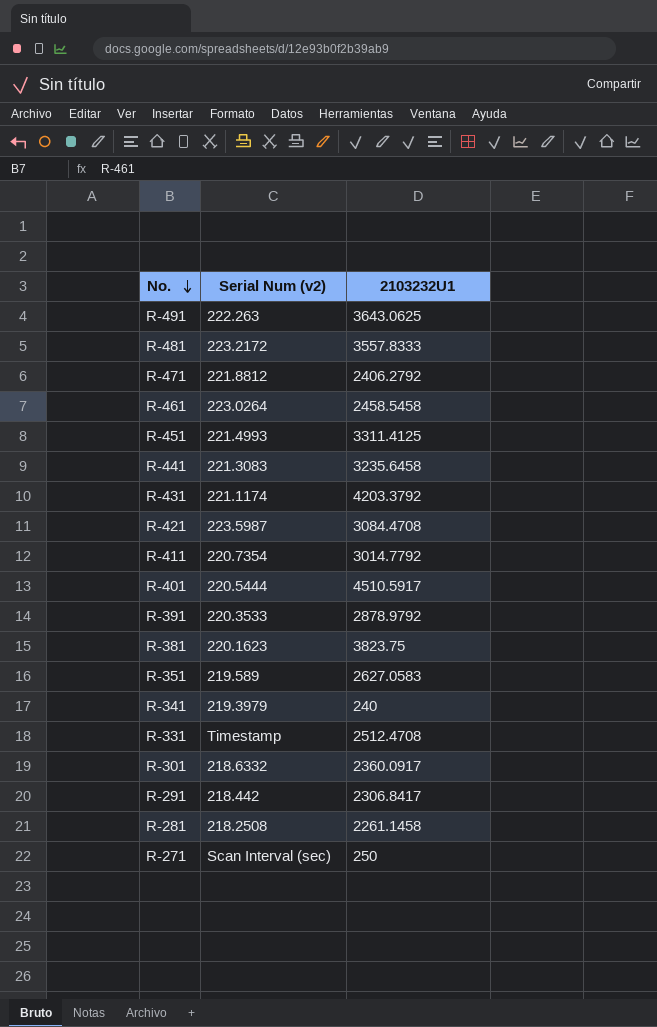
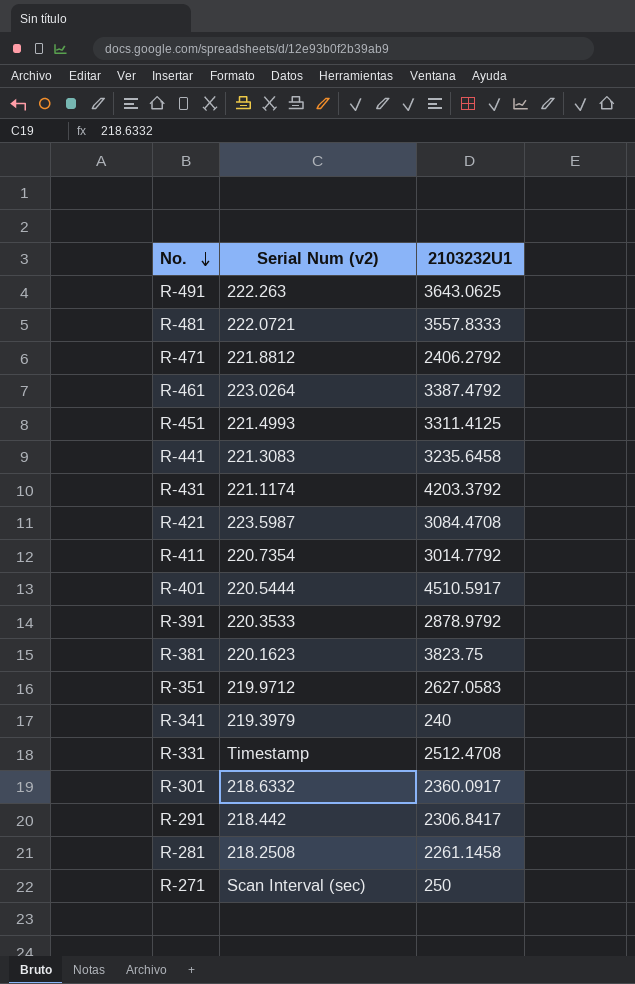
R-481 | Serial Num (v2): 223.2172 -> 222.0721
R-461 | 2103232U1: 2458.5458 -> 3387.4792
R-351 | Serial Num (v2): 219.589 -> 219.9712

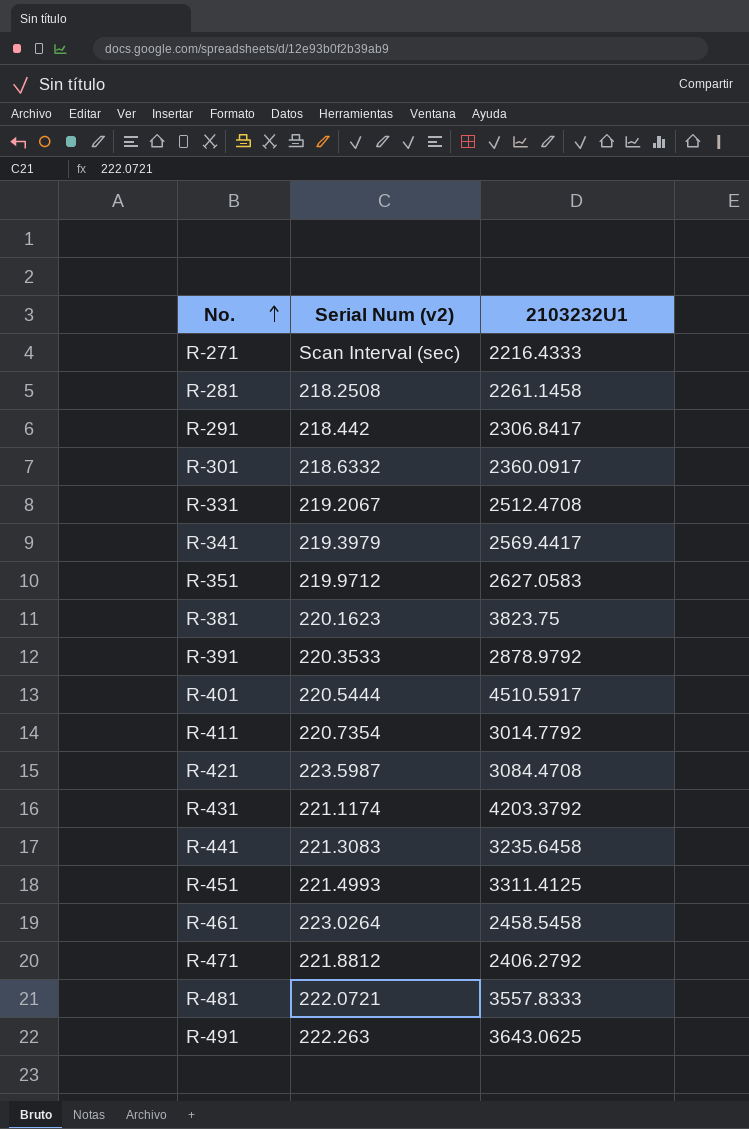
row order: No. descending -> No. ascending
R-271 | 2103232U1: 250 -> 2216.4333
R-331 | Serial Num (v2): Timestamp -> 219.2067
R-341 | 2103232U1: 240 -> 2569.4417
R-461 | 2103232U1: 3387.4792 -> 2458.5458

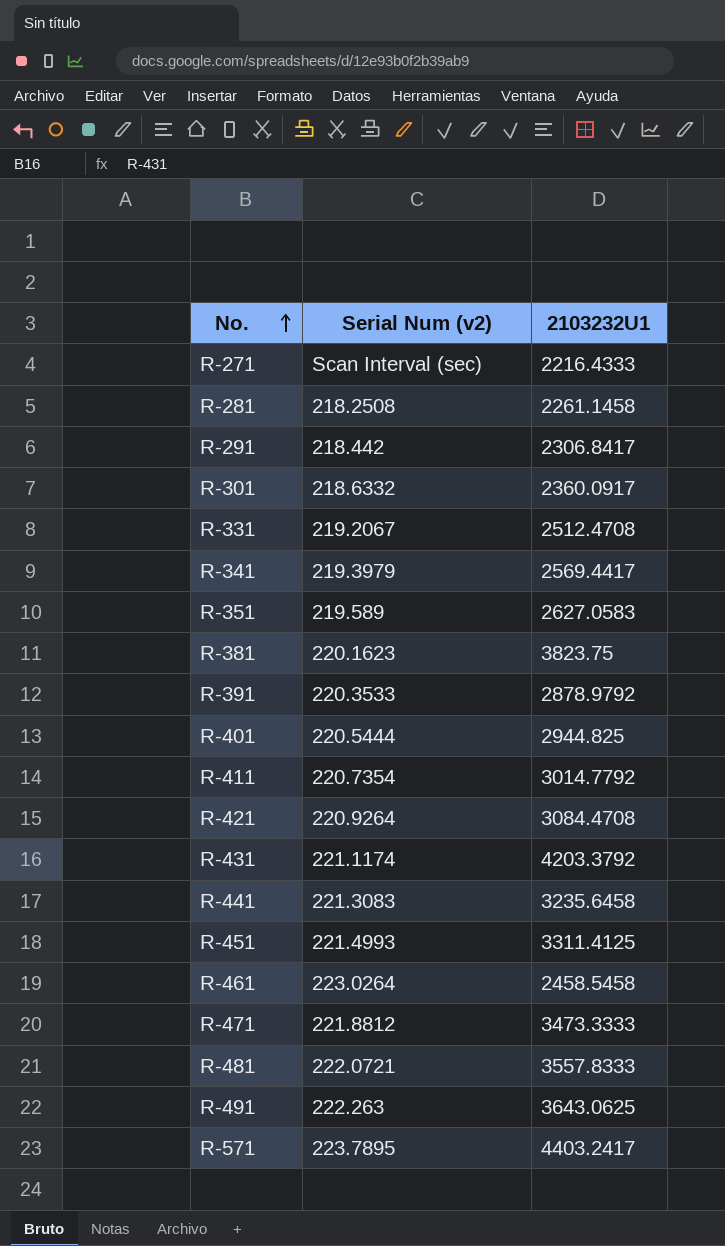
R-351 | Serial Num (v2): 219.9712 -> 219.589
R-401 | 2103232U1: 4510.5917 -> 2944.825
R-421 | Serial Num (v2): 223.5987 -> 220.9264
R-471 | 2103232U1: 2406.2792 -> 3473.3333
row R-571: none -> 223.7895 | 4403.2417

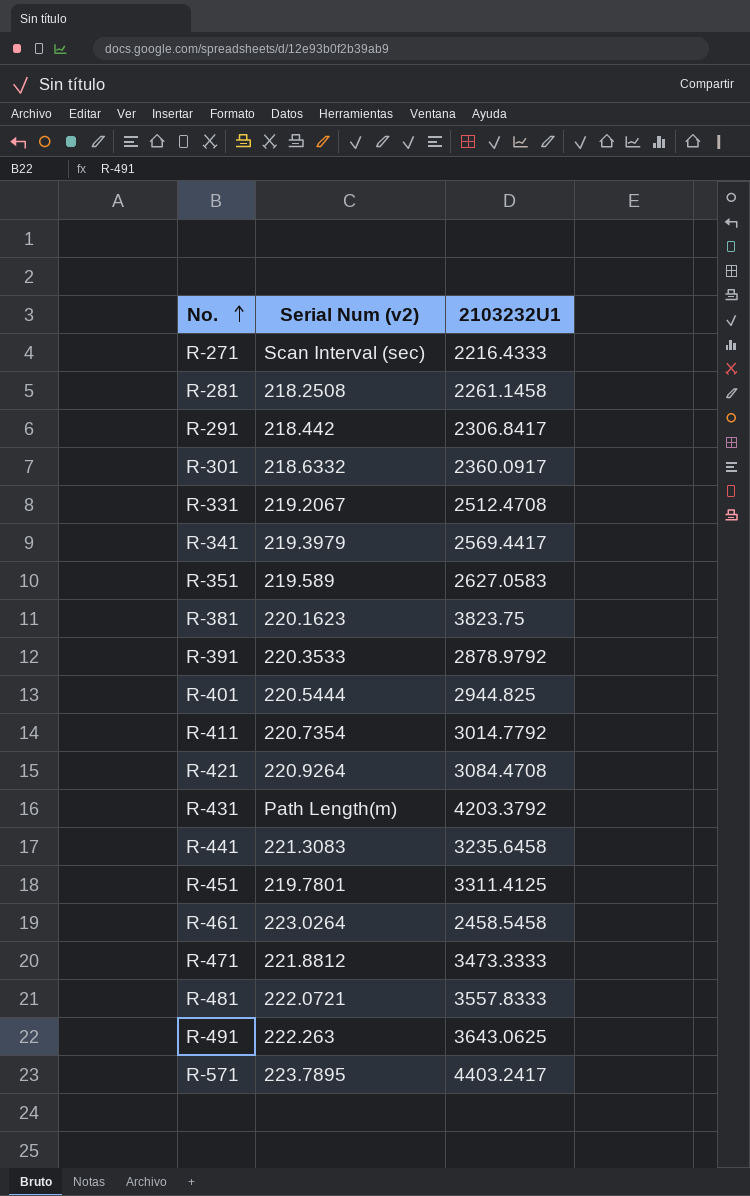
R-431 | Serial Num (v2): 221.1174 -> Path Length(m)
R-451 | Serial Num (v2): 221.4993 -> 219.7801

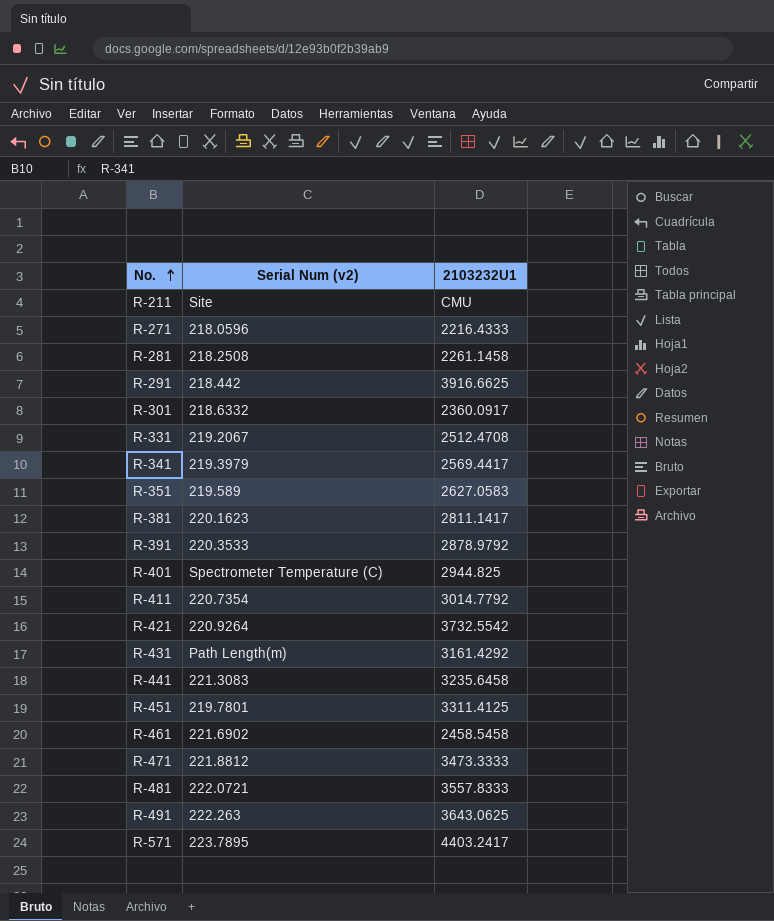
row R-211: none -> Site | CMU
R-271 | Serial Num (v2): Scan Interval (sec) -> 218.0596
R-291 | 2103232U1: 2306.8417 -> 3916.6625
R-381 | 2103232U1: 3823.75 -> 2811.1417
R-401 | Serial Num (v2): 220.5444 -> Spectrometer Temperature (C)
R-421 | 2103232U1: 3084.4708 -> 3732.5542
R-431 | 2103232U1: 4203.3792 -> 3161.4292
R-461 | Serial Num (v2): 223.0264 -> 221.6902

